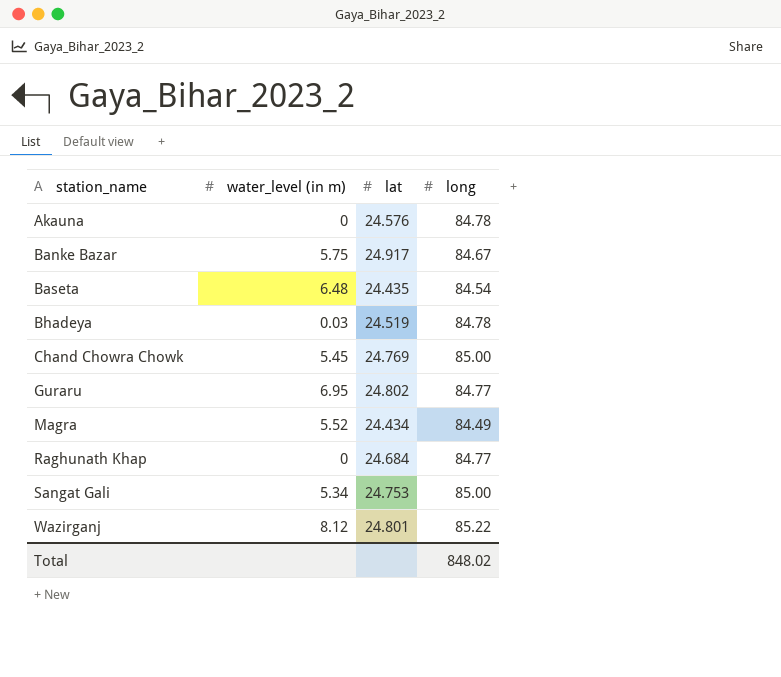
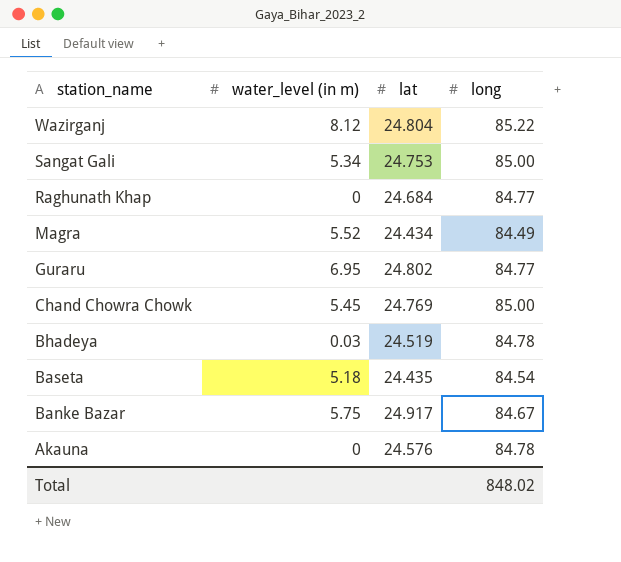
row order: station_name ascending -> station_name descending
Wazirganj | lat: 24.801 -> 24.804
Baseta | water_level (in m): 6.48 -> 5.18

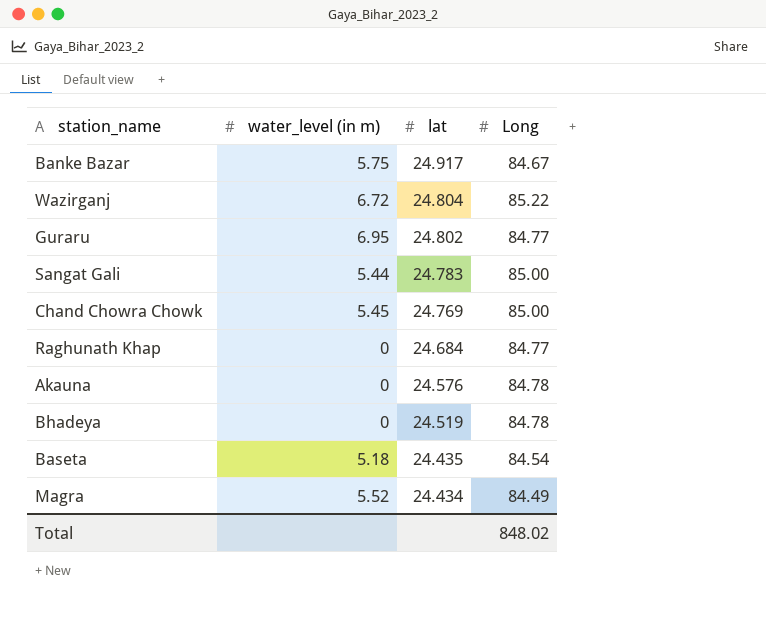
row order: station_name descending -> lat descending
column name: long -> Long
Wazirganj | water_level (in m): 8.12 -> 6.72
Sangat Gali | water_level (in m): 5.34 -> 5.44
Sangat Gali | lat: 24.753 -> 24.783
Bhadeya | water_level (in m): 0.03 -> 0

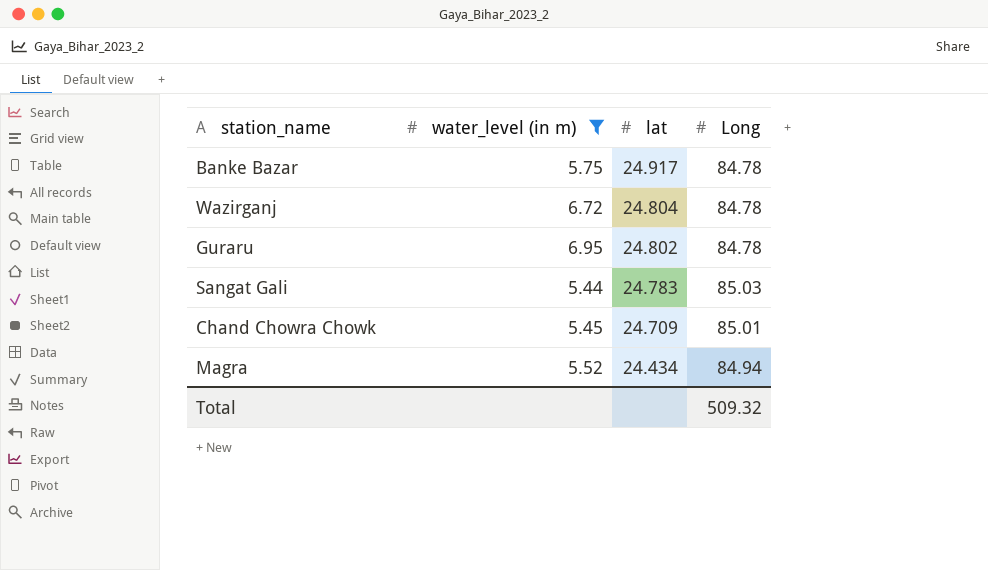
filter: none -> water_level (in m) >= 5.44
Banke Bazar | Long: 84.67 -> 84.78
Wazirganj | Long: 85.22 -> 84.78
Guraru | Long: 84.77 -> 84.78
Sangat Gali | Long: 85.00 -> 85.03
Chand Chowra Chowk | lat: 24.769 -> 24.709
Chand Chowra Chowk | Long: 85.00 -> 85.01
Magra | Long: 84.49 -> 84.94
Total | Long: 848.02 -> 509.32

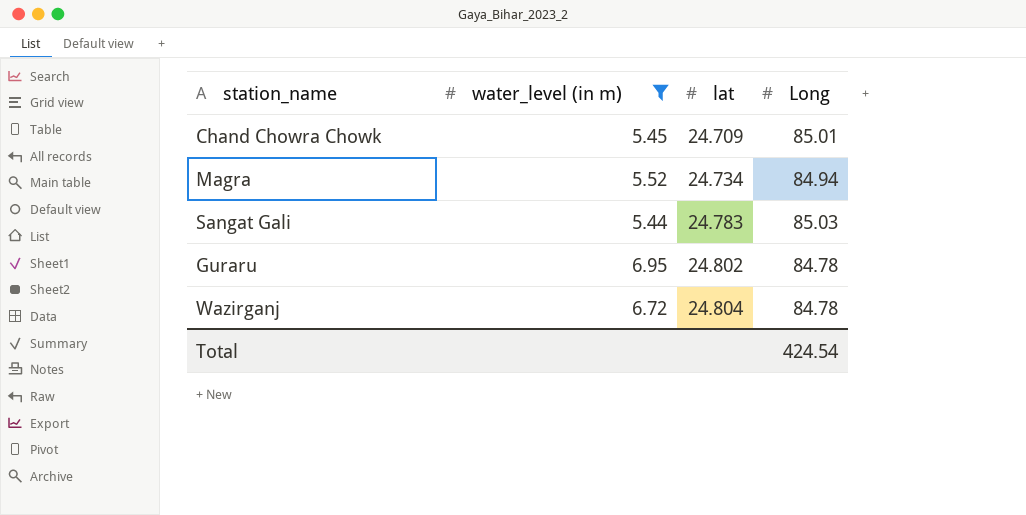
row order: lat descending -> lat ascending
row Banke Bazar: 5.75 | 24.917 | 84.78 -> none
Magra | lat: 24.434 -> 24.734
Total | Long: 509.32 -> 424.54

